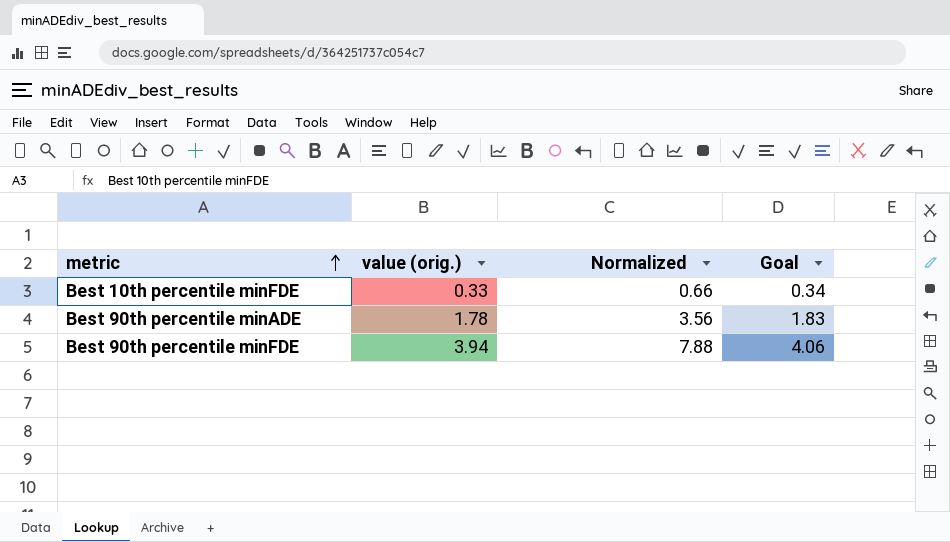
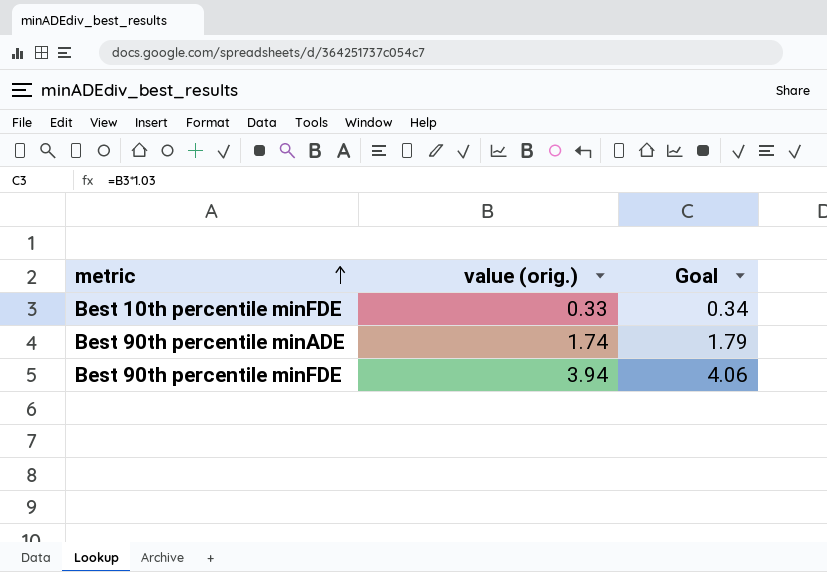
column Normalized | formula: [value (orig.)] * 2 -> none
Best 90th percentile minADE | value (orig.): 1.78 -> 1.74
Best 90th percentile minADE | Goal: 1.83 -> 1.79

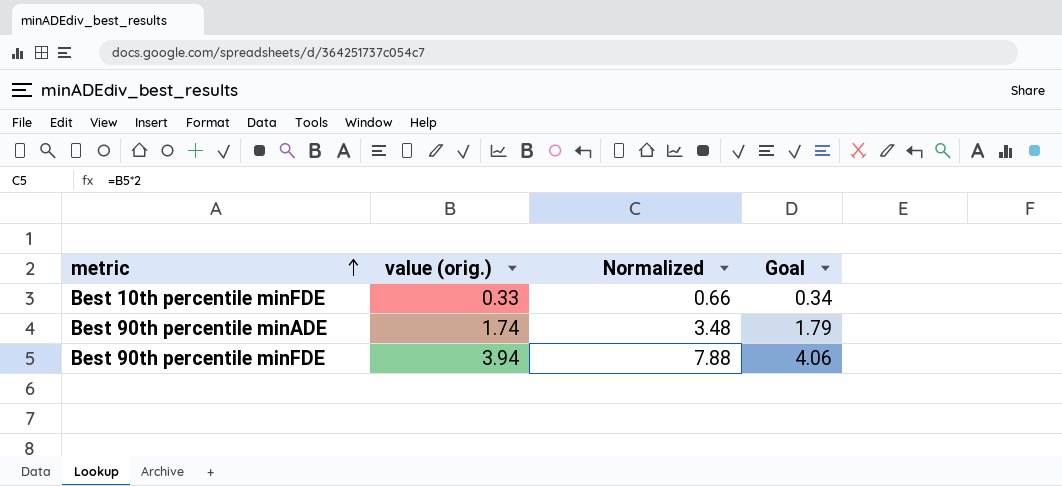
column Normalized | formula: none -> [value (orig.)] * 2

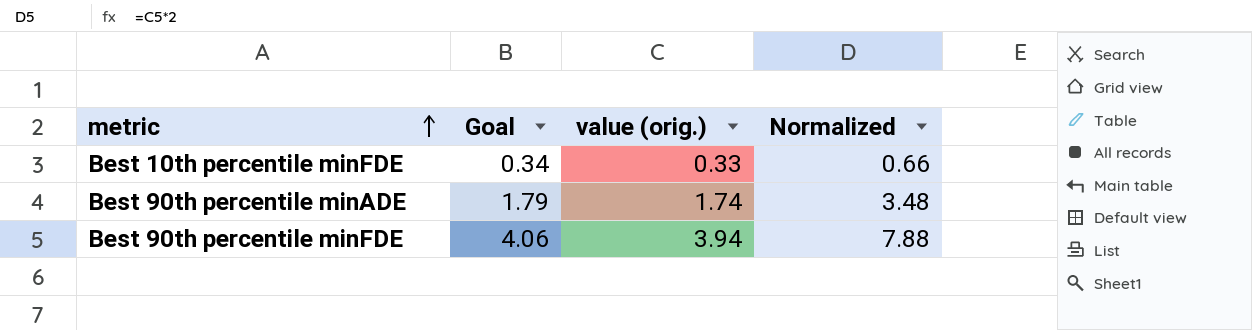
column Goal | position: 4 -> 2

